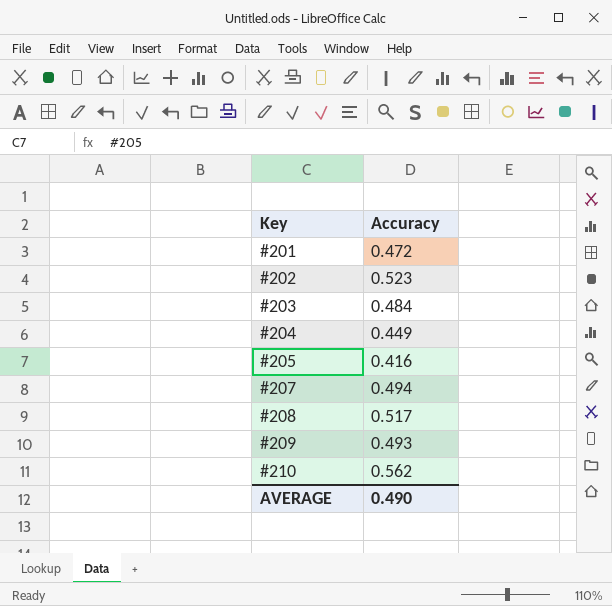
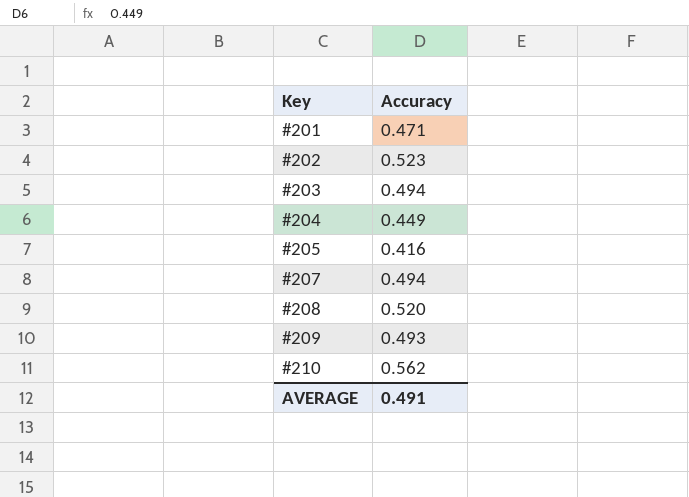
#201 | Accuracy: 0.472 -> 0.471
#203 | Accuracy: 0.484 -> 0.494
#208 | Accuracy: 0.517 -> 0.520
AVERAGE | Accuracy: 0.490 -> 0.491

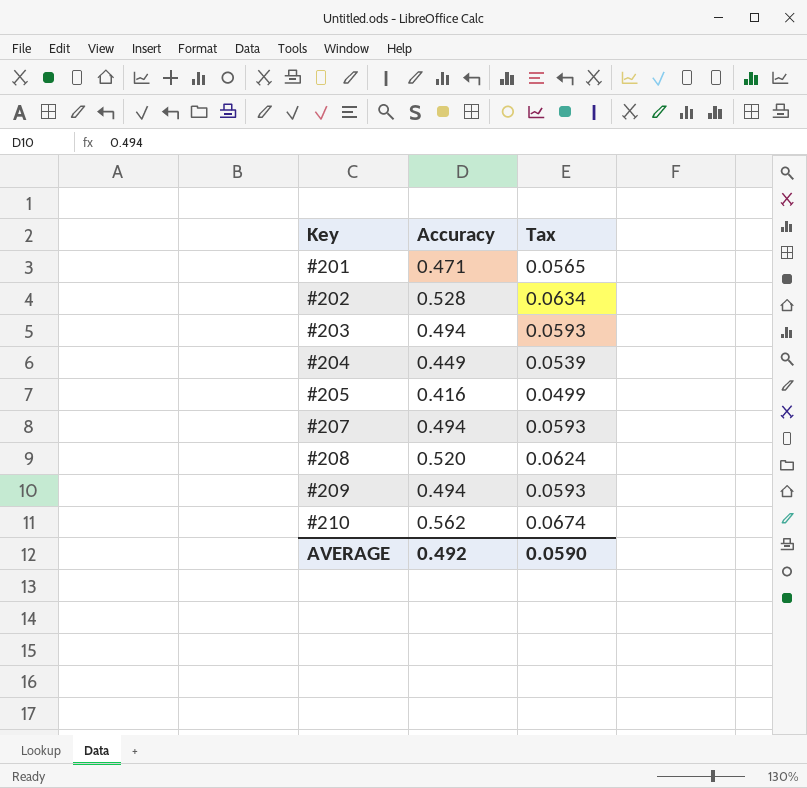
column Tax | formula: none -> [Accuracy] * 0.12
#202 | Accuracy: 0.523 -> 0.528
#209 | Accuracy: 0.493 -> 0.494
AVERAGE | Accuracy: 0.491 -> 0.492

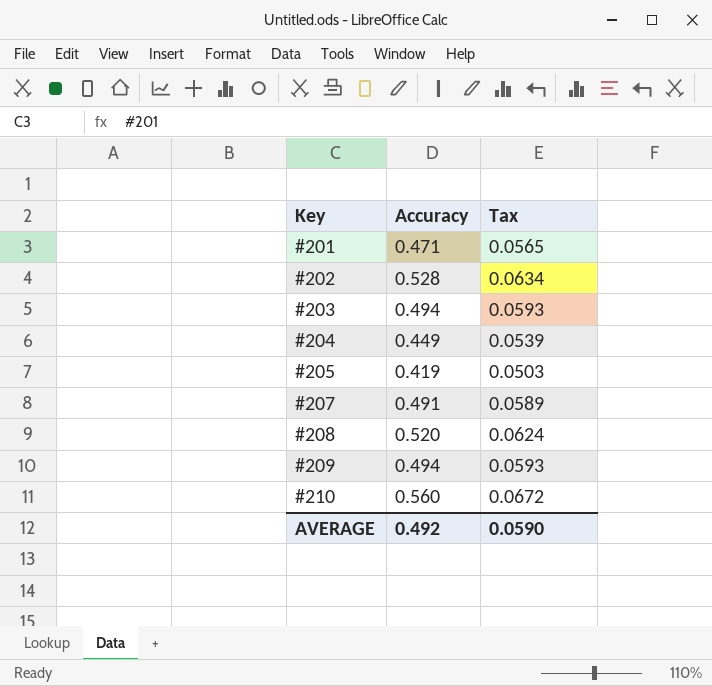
#205 | Accuracy: 0.416 -> 0.419
#205 | Tax: 0.0499 -> 0.0503
#207 | Accuracy: 0.494 -> 0.491
#207 | Tax: 0.0593 -> 0.0589
#210 | Accuracy: 0.562 -> 0.560
#210 | Tax: 0.0674 -> 0.0672

